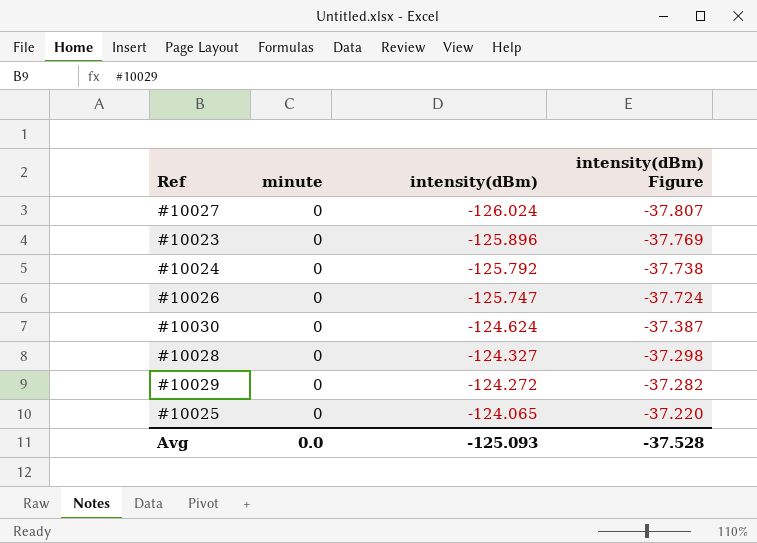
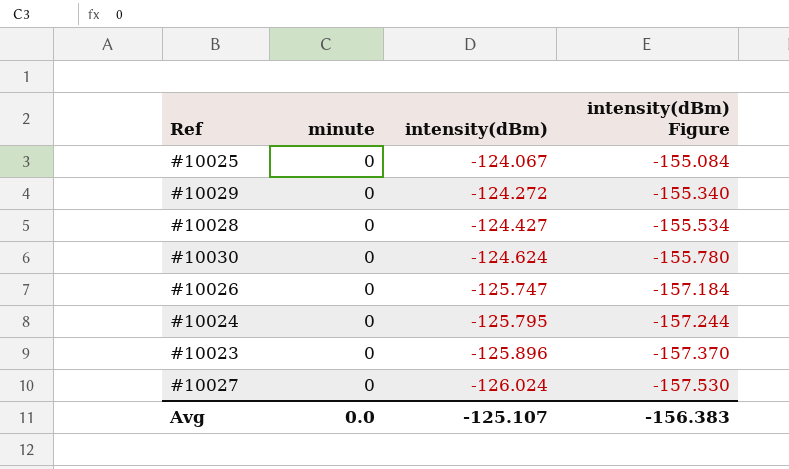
row order: intensity(dBm) ascending -> intensity(dBm) descending
column intensity(dBm) Figure | formula: [intensity(dBm)] * 0.3 -> [intensity(dBm)] * 1.25
#10025 | intensity(dBm): -124.065 -> -124.067
#10028 | intensity(dBm): -124.327 -> -124.427
#10024 | intensity(dBm): -125.792 -> -125.795
Avg | intensity(dBm): -125.093 -> -125.107
Avg | intensity(dBm) Figure: -37.528 -> -156.383

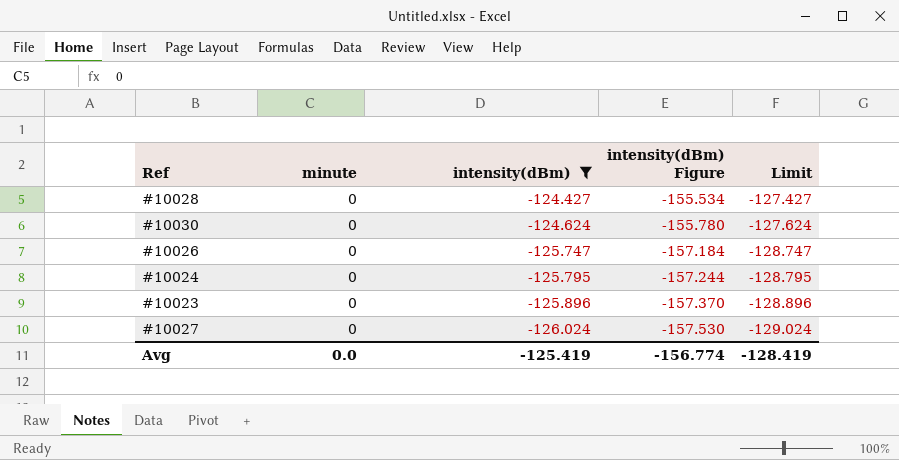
filter: none -> intensity(dBm) <= -124.427
column Limit | formula: none -> [intensity(dBm)] - 3
Avg | intensity(dBm): -125.107 -> -125.419
Avg | intensity(dBm) Figure: -156.383 -> -156.774

